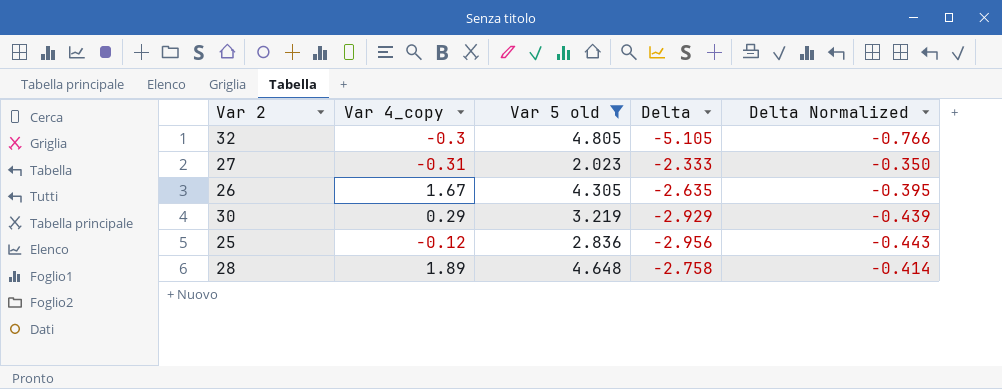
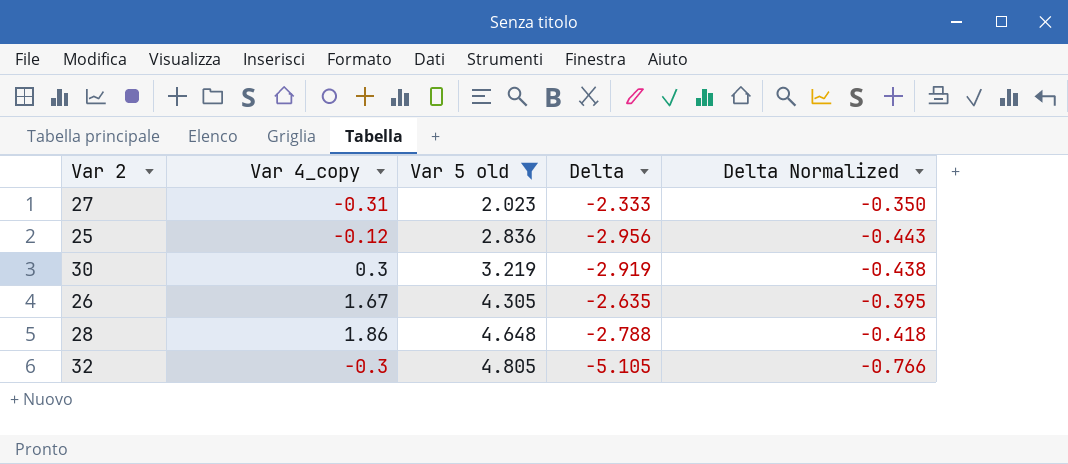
row order: none -> Var 5 old ascending
30 | Var 4_copy: 0.29 -> 0.3
30 | Delta: -2.929 -> -2.919
30 | Delta Normalized: -0.439 -> -0.438
28 | Var 4_copy: 1.89 -> 1.86
28 | Delta: -2.758 -> -2.788
28 | Delta Normalized: -0.414 -> -0.418

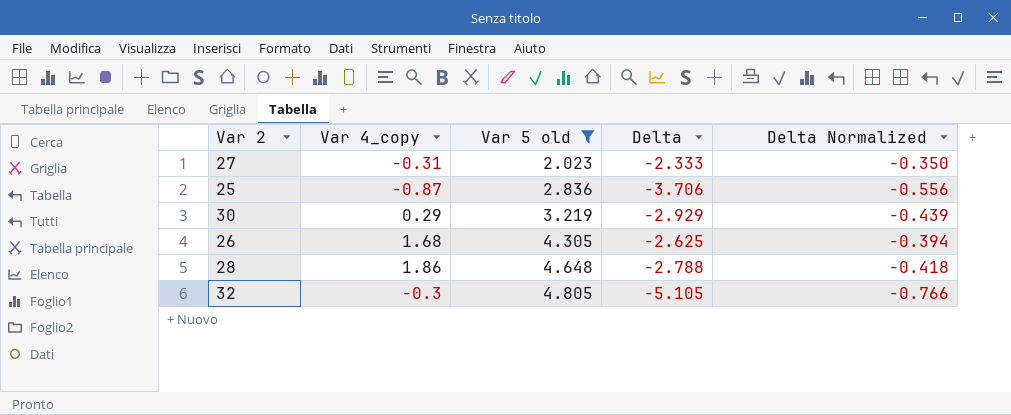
25 | Var 4_copy: -0.12 -> -0.87
25 | Delta: -2.956 -> -3.706
25 | Delta Normalized: -0.443 -> -0.556
30 | Var 4_copy: 0.3 -> 0.29
30 | Delta: -2.919 -> -2.929
30 | Delta Normalized: -0.438 -> -0.439
26 | Var 4_copy: 1.67 -> 1.68
26 | Delta: -2.635 -> -2.625
26 | Delta Normalized: -0.395 -> -0.394

